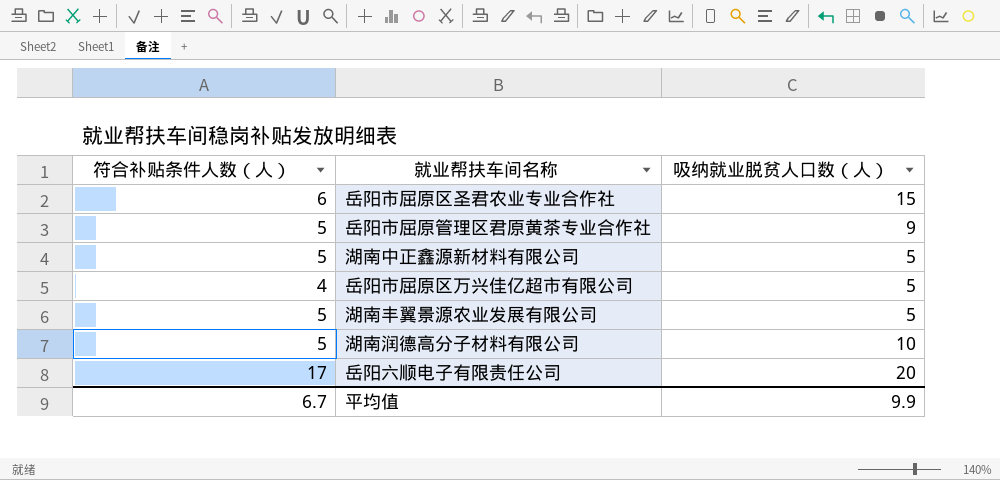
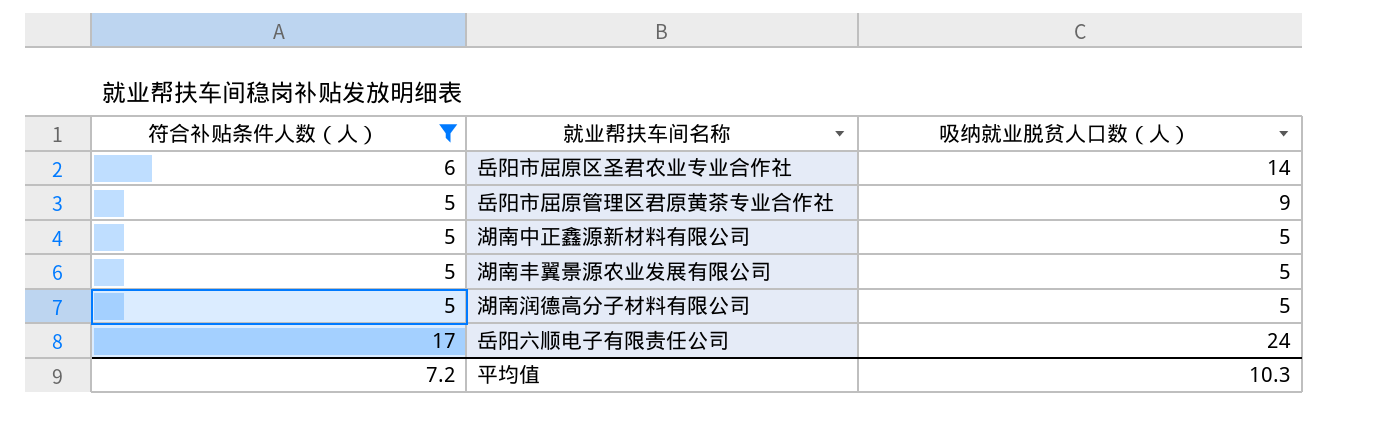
filter: none -> 符合补贴条件人数（人） != 4
岳阳市屈原区圣君农业专业合作社 | 吸纳就业脱贫人口数（人）: 15 -> 14
湖南润德高分子材料有限公司 | 吸纳就业脱贫人口数（人）: 10 -> 5
岳阳六顺电子有限责任公司 | 吸纳就业脱贫人口数（人）: 20 -> 24
平均值 | 符合补贴条件人数（人）: 6.7 -> 7.2
平均值 | 吸纳就业脱贫人口数（人）: 9.9 -> 10.3

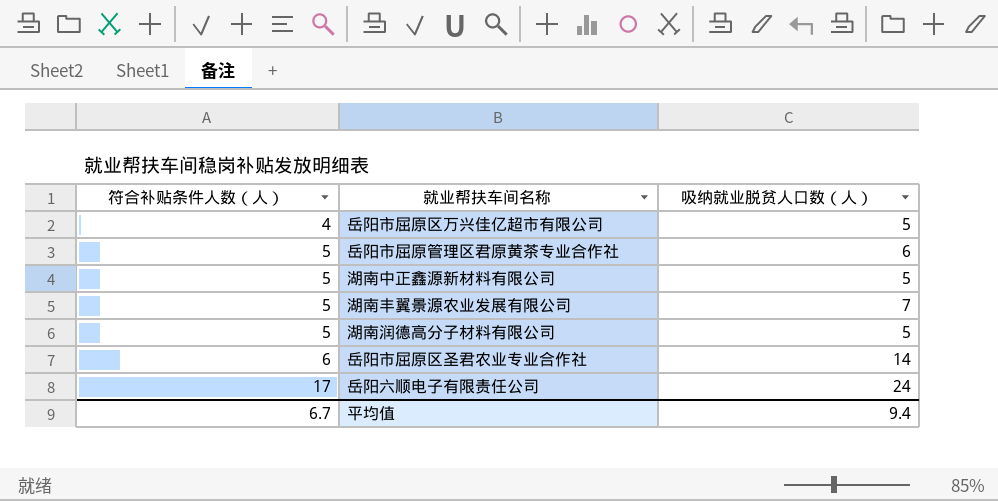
filter: 符合补贴条件人数（人） != 4 -> none
row order: none -> 符合补贴条件人数（人） ascending
岳阳市屈原管理区君原黄茶专业合作社 | 吸纳就业脱贫人口数（人）: 9 -> 6
湖南丰翼景源农业发展有限公司 | 吸纳就业脱贫人口数（人）: 5 -> 7
平均值 | 符合补贴条件人数（人）: 7.2 -> 6.7
平均值 | 吸纳就业脱贫人口数（人）: 10.3 -> 9.4

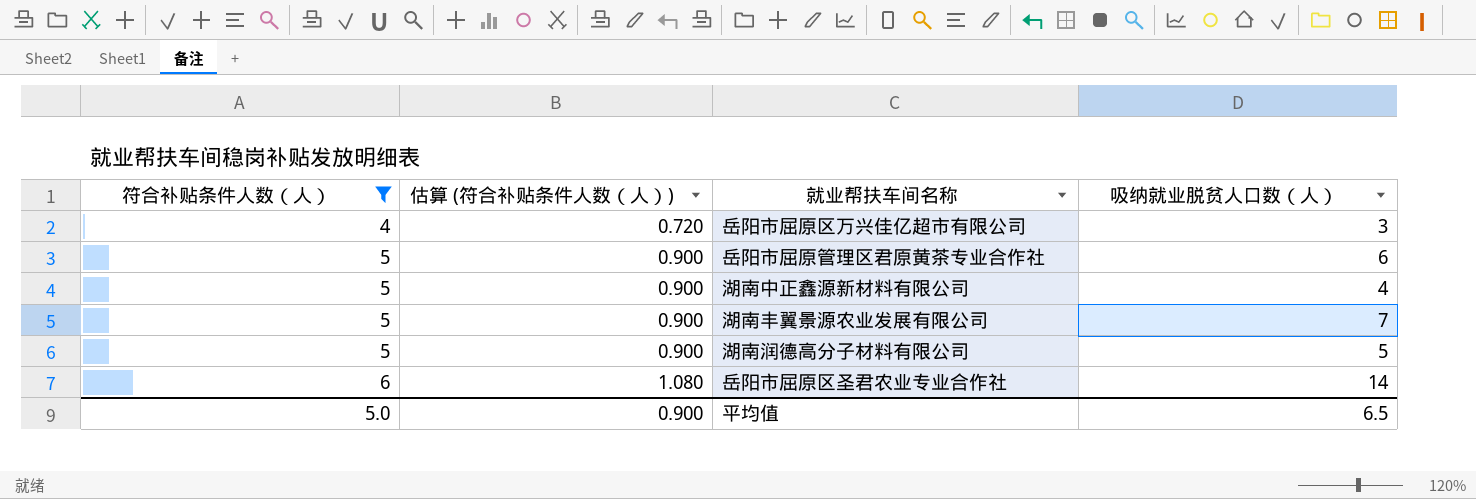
filter: none -> 符合补贴条件人数（人） != 17
column 估算 (符合补贴条件人数（人）) | formula: none -> [符合补贴条件人数（人）] * 0.18
岳阳市屈原区万兴佳亿超市有限公司 | 吸纳就业脱贫人口数（人）: 5 -> 3
湖南中正鑫源新材料有限公司 | 吸纳就业脱贫人口数（人）: 5 -> 4
平均值 | 符合补贴条件人数（人）: 6.7 -> 5.0
平均值 | 吸纳就业脱贫人口数（人）: 9.4 -> 6.5

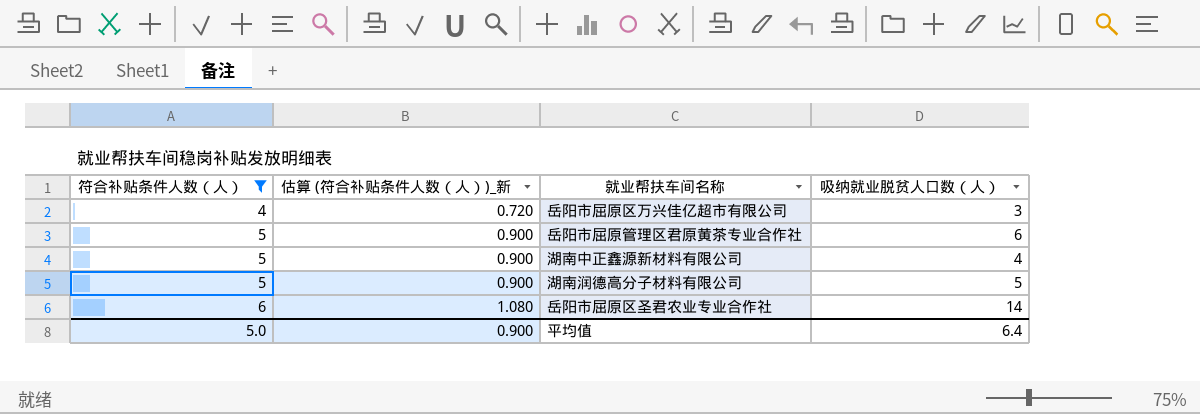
column name: 估算 (符合补贴条件人数（人）) -> 估算 (符合补贴条件人数（人）)_新
row 湖南丰翼景源农业发展有限公司: 5 | 0.900 | 7 -> none
平均值 | 吸纳就业脱贫人口数（人）: 6.5 -> 6.4

